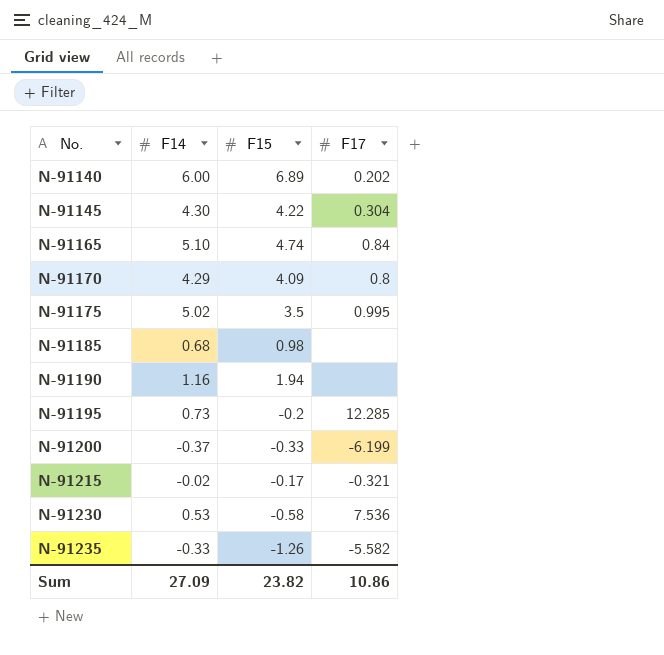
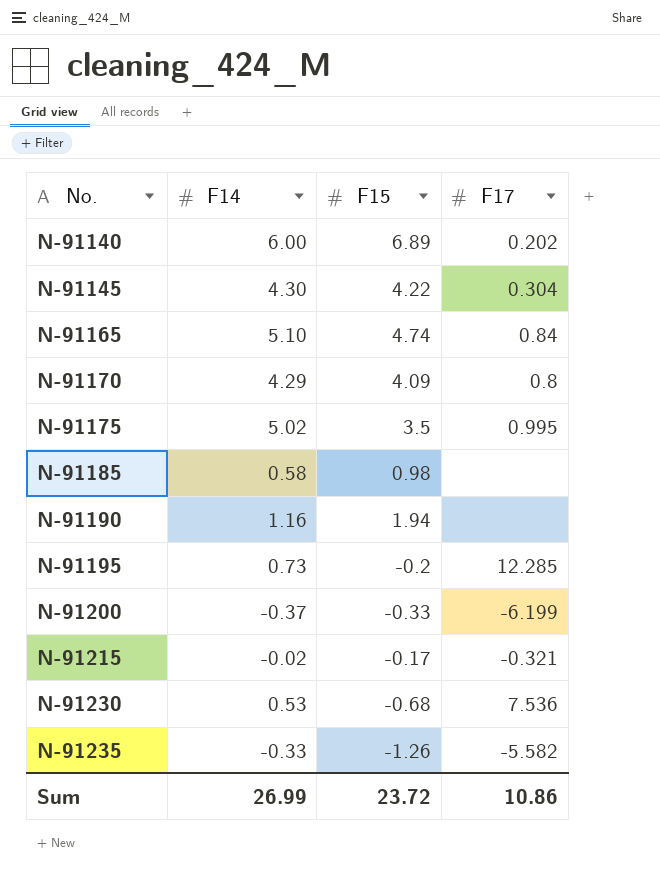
N-91185 | F14: 0.68 -> 0.58
N-91230 | F15: -0.58 -> -0.68
Sum | F14: 27.09 -> 26.99
Sum | F15: 23.82 -> 23.72

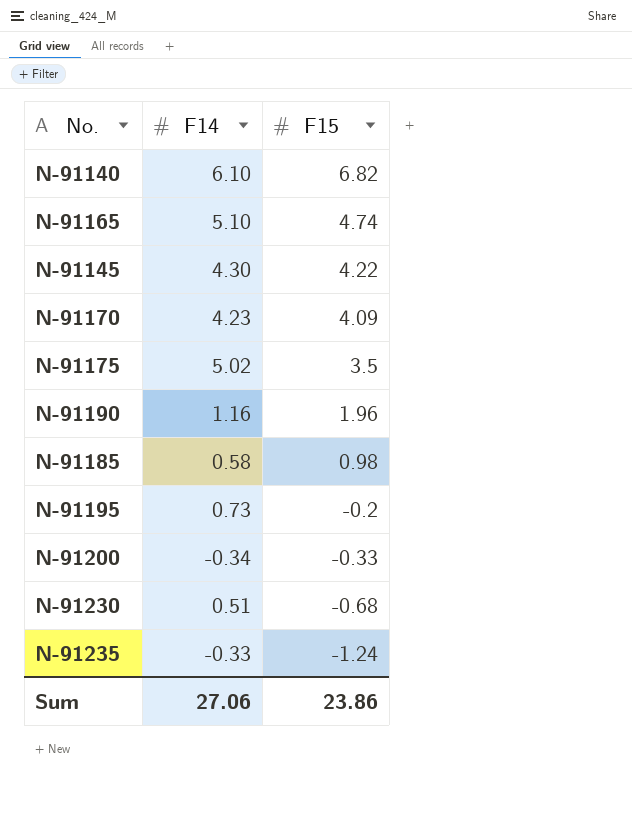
row order: No. ascending -> F15 descending
column F17 | position: 4 -> none
row N-91215: -0.02 | -0.17 | -0.321 -> none
N-91140 | F14: 6.00 -> 6.10
N-91140 | F15: 6.89 -> 6.82
N-91170 | F14: 4.29 -> 4.23
N-91190 | F15: 1.94 -> 1.96
N-91200 | F14: -0.37 -> -0.34
N-91230 | F14: 0.53 -> 0.51
N-91235 | F15: -1.26 -> -1.24
Sum | F14: 26.99 -> 27.06
Sum | F15: 23.72 -> 23.86

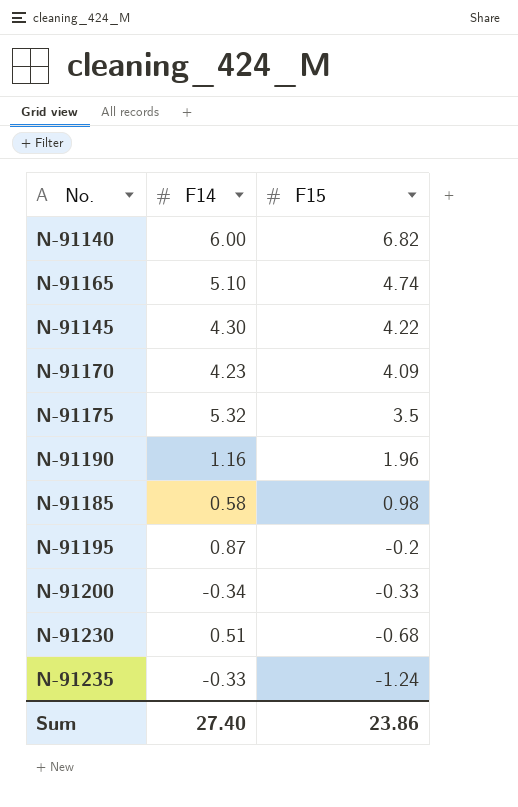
N-91140 | F14: 6.10 -> 6.00
N-91175 | F14: 5.02 -> 5.32
N-91195 | F14: 0.73 -> 0.87
Sum | F14: 27.06 -> 27.40

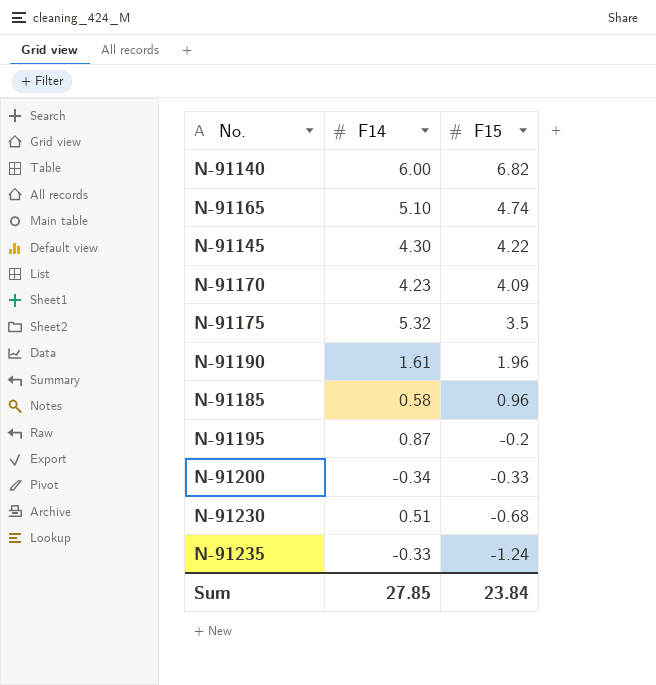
N-91190 | F14: 1.16 -> 1.61
N-91185 | F15: 0.98 -> 0.96
Sum | F14: 27.40 -> 27.85
Sum | F15: 23.86 -> 23.84

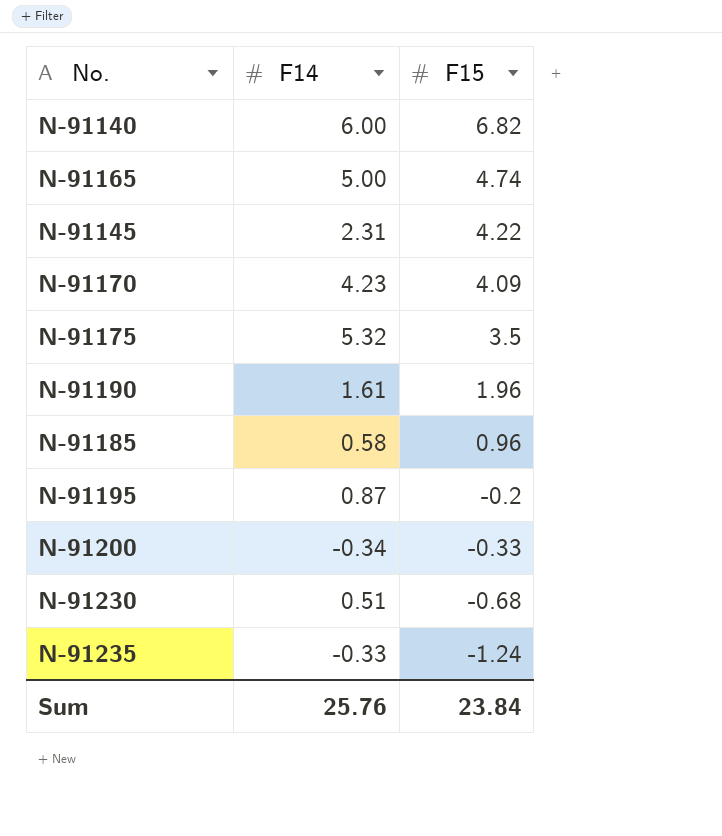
N-91165 | F14: 5.10 -> 5.00
N-91145 | F14: 4.30 -> 2.31
Sum | F14: 27.85 -> 25.76

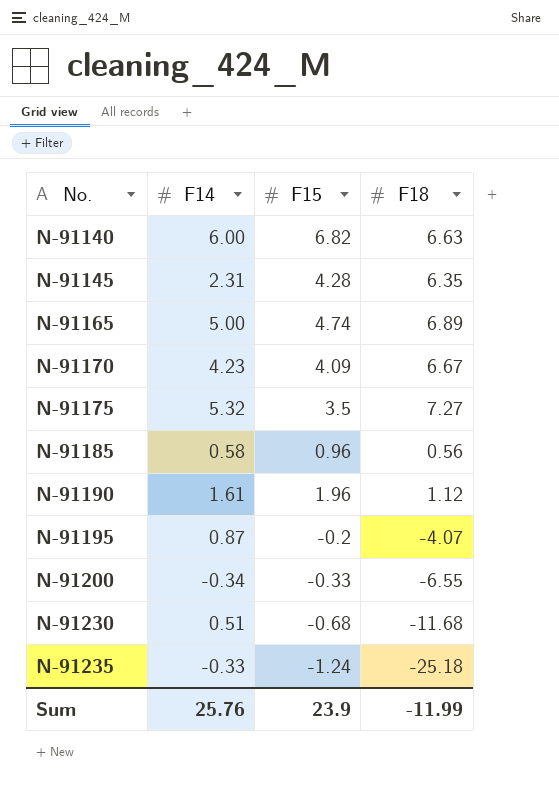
row order: F15 descending -> No. ascending
column F18 | position: none -> 4
N-91145 | F15: 4.22 -> 4.28
Sum | F15: 23.84 -> 23.9

